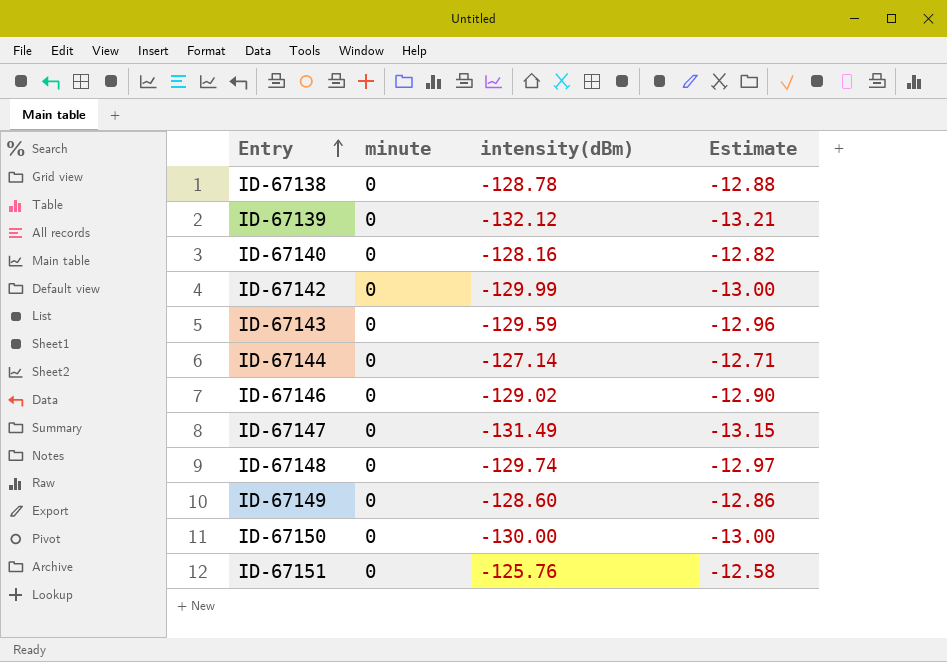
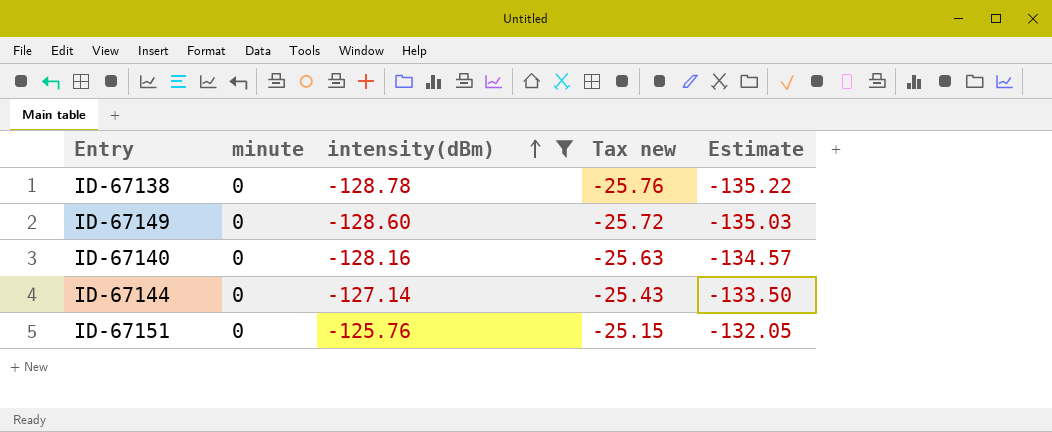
filter: none -> intensity(dBm) >= -128.78
row order: Entry ascending -> intensity(dBm) ascending
column Tax new | formula: none -> [intensity(dBm)] * 0.2
column Estimate | formula: [intensity(dBm)] * 0.1 -> [intensity(dBm)] * 1.05

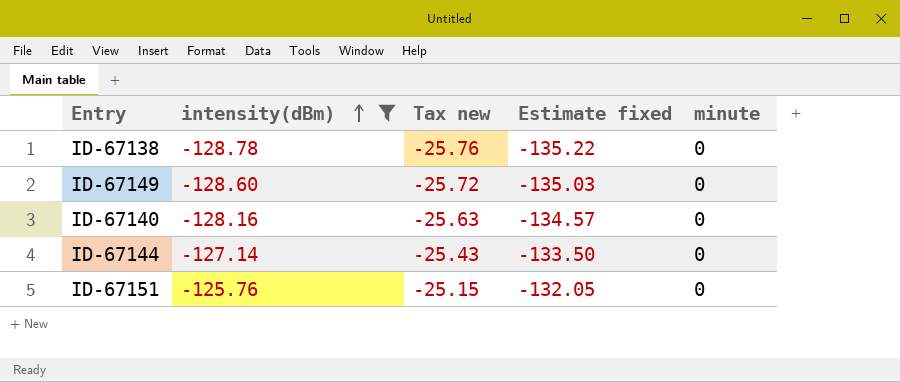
column name: Estimate -> Estimate fixed
column minute | position: 2 -> 5

